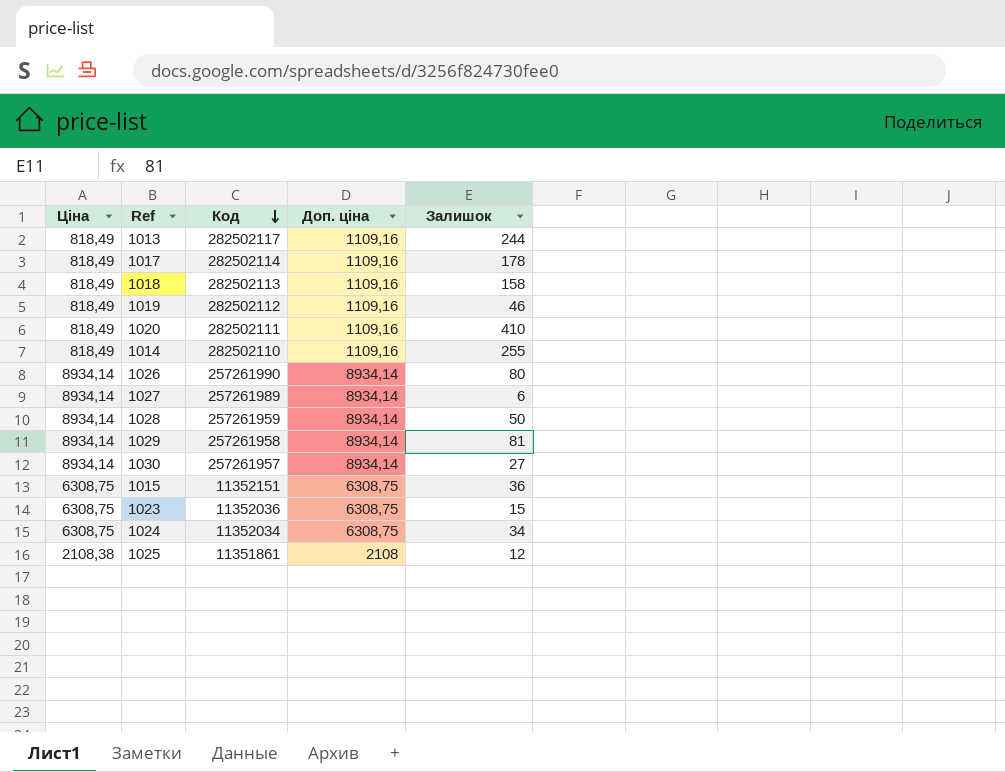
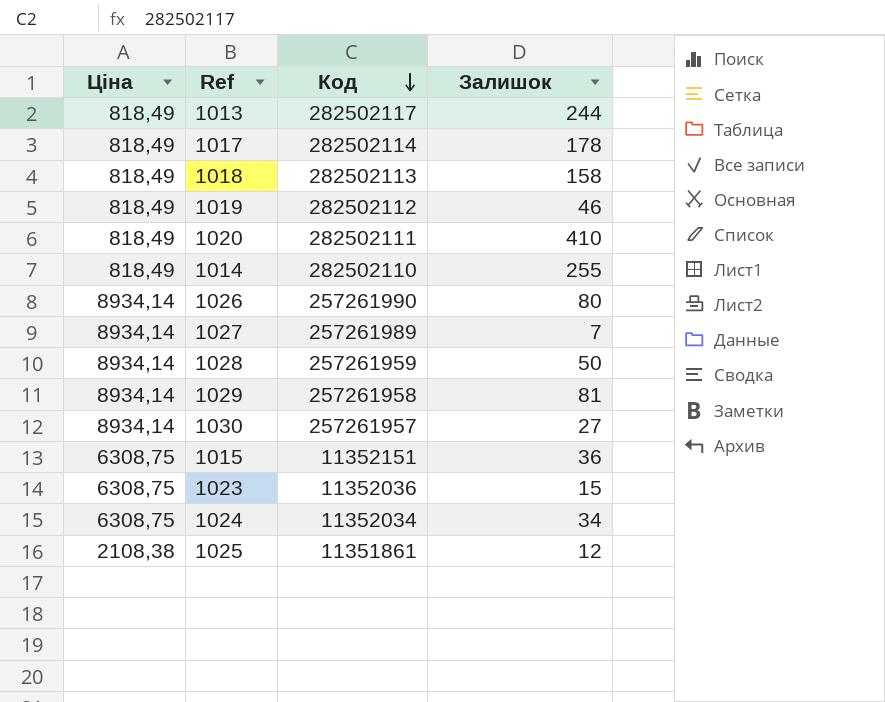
column Доп. ціна | position: 4 -> none
1027 | Залишок: 6 -> 7

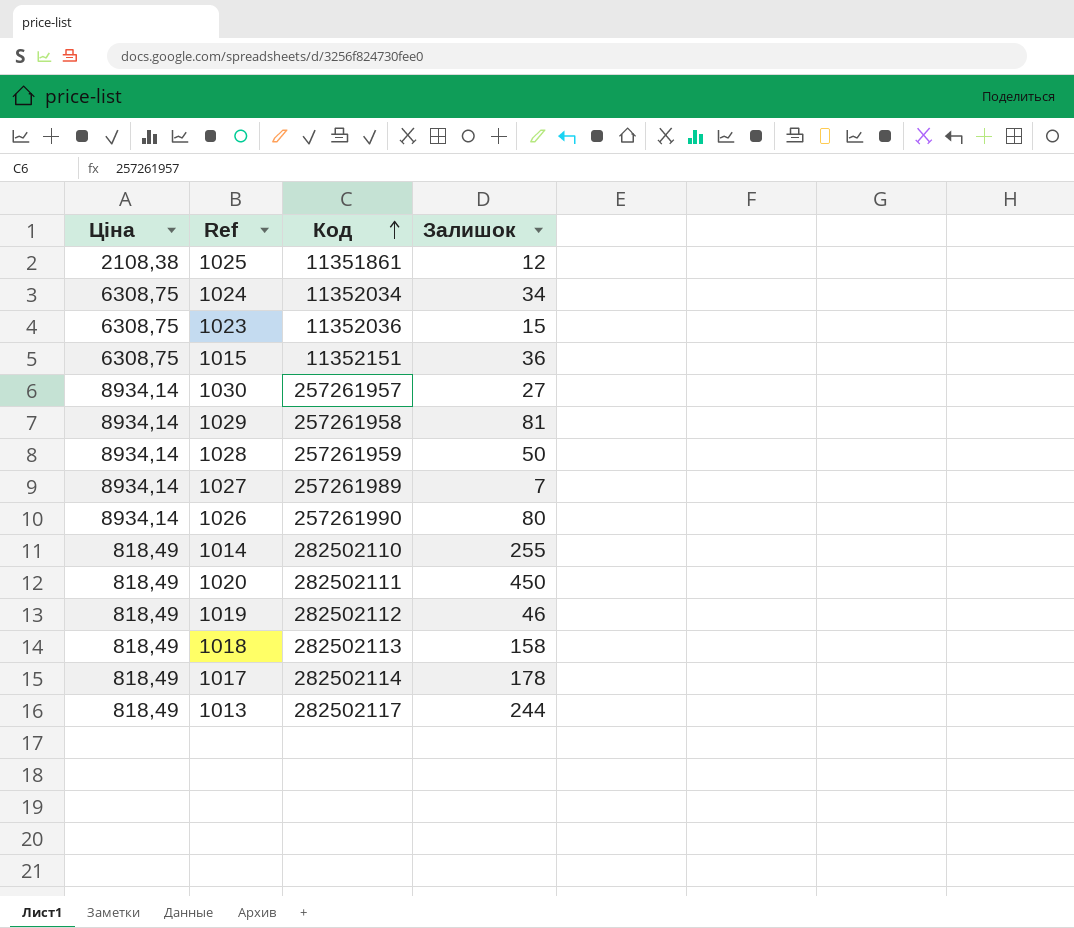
row order: Код descending -> Код ascending
1020 | Залишок: 410 -> 450

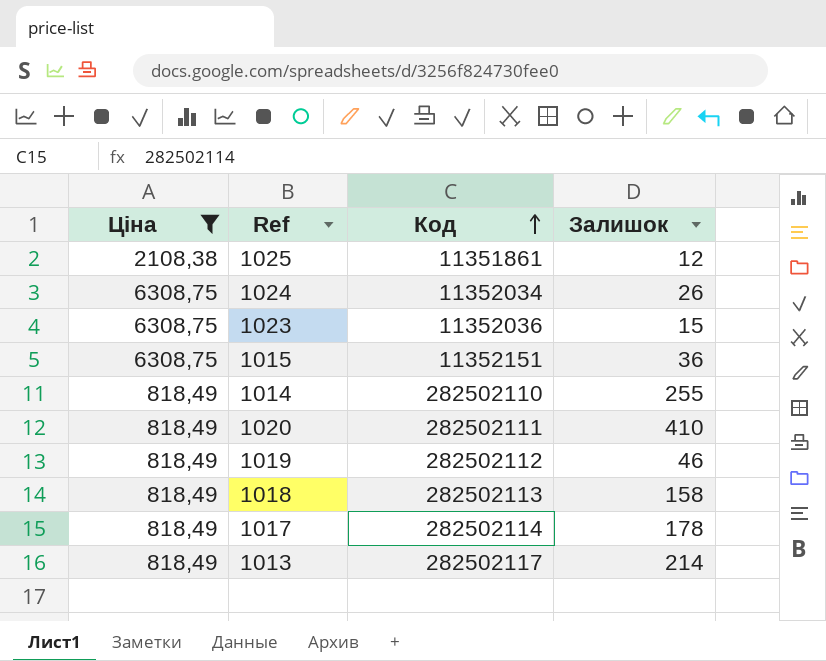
filter: none -> Ціна != 8934,14
1024 | Залишок: 34 -> 26
1020 | Залишок: 450 -> 410
1013 | Залишок: 244 -> 214

